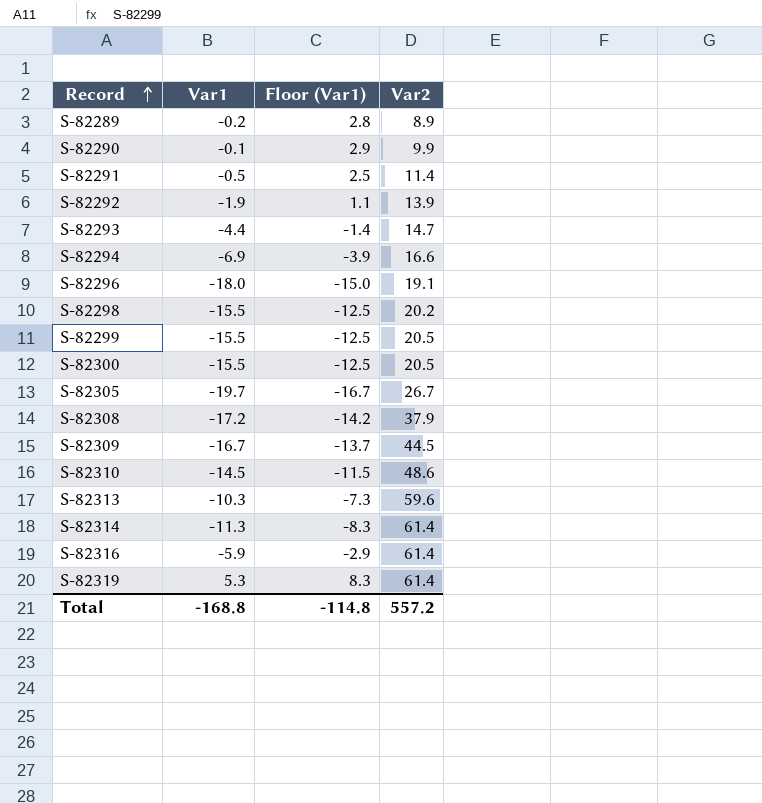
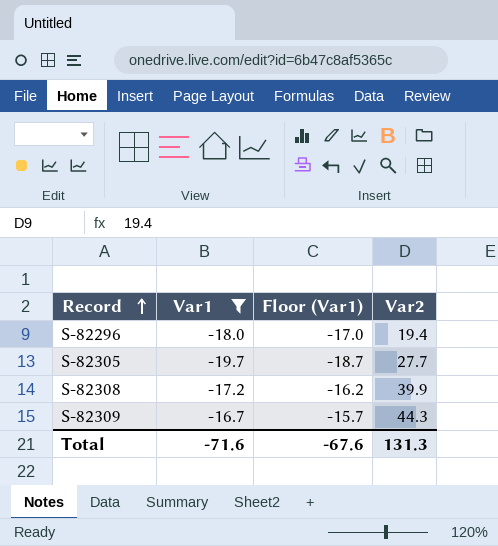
filter: none -> Var1 <= -16.7
column Floor (Var1) | formula: [Var1] + 3 -> [Var1] + 1
S-82296 | Var2: 19.1 -> 19.4
S-82305 | Var2: 26.7 -> 27.7
S-82308 | Var2: 37.9 -> 39.9
S-82309 | Var2: 44.5 -> 44.3
Total | Var1: -168.8 -> -71.6
Total | Floor (Var1): -114.8 -> -67.6
Total | Var2: 557.2 -> 131.3

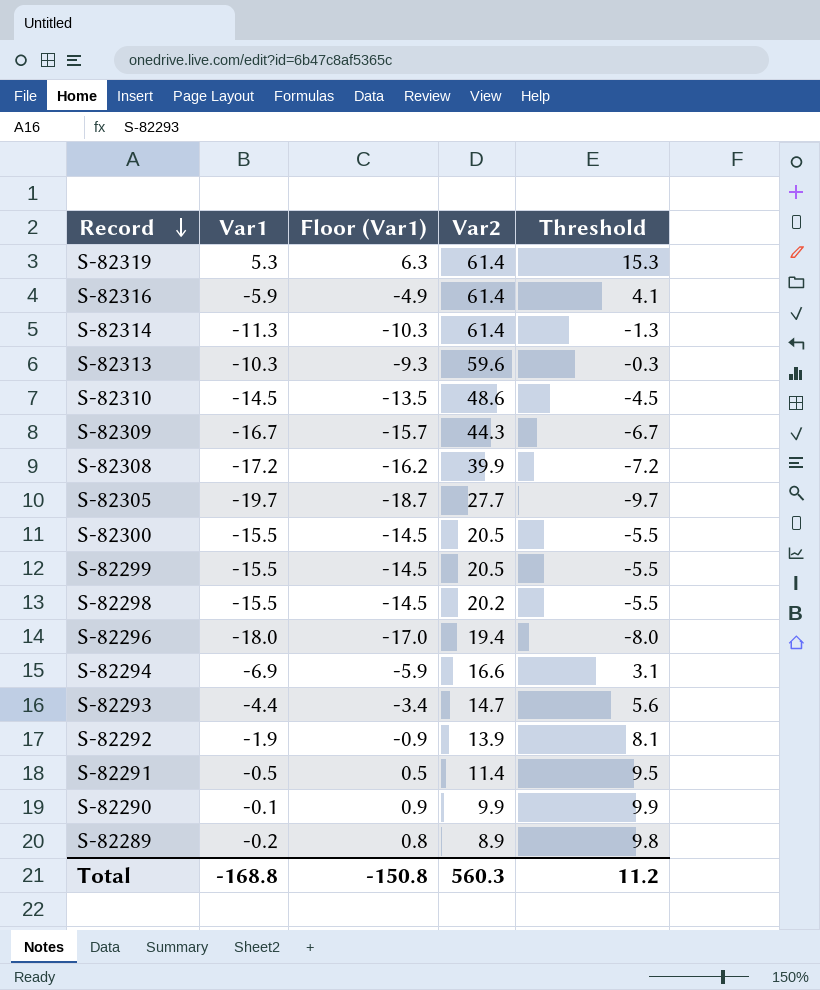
filter: Var1 <= -16.7 -> none
row order: Record ascending -> Record descending
column Threshold | formula: none -> [Var1] + 10
Total | Var1: -71.6 -> -168.8
Total | Floor (Var1): -67.6 -> -150.8
Total | Var2: 131.3 -> 560.3

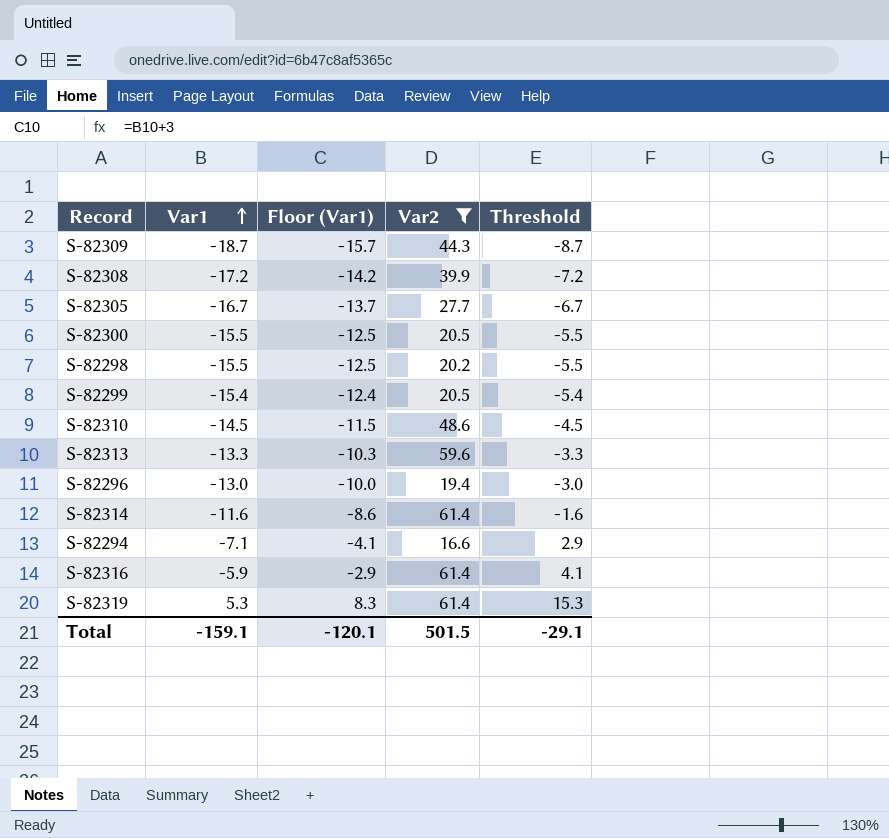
filter: none -> Var2 >= 16.6
row order: Record descending -> Var1 ascending
column Floor (Var1) | formula: [Var1] + 1 -> [Var1] + 3
S-82309 | Var1: -16.7 -> -18.7
S-82309 | Threshold: -6.7 -> -8.7
S-82305 | Var1: -19.7 -> -16.7
S-82305 | Threshold: -9.7 -> -6.7
S-82299 | Var1: -15.5 -> -15.4
S-82299 | Threshold: -5.5 -> -5.4
S-82313 | Var1: -10.3 -> -13.3
S-82313 | Threshold: -0.3 -> -3.3
S-82296 | Var1: -18.0 -> -13.0
S-82296 | Threshold: -8.0 -> -3.0
S-82314 | Var1: -11.3 -> -11.6
S-82314 | Threshold: -1.3 -> -1.6
S-82294 | Var1: -6.9 -> -7.1
S-82294 | Threshold: 3.1 -> 2.9
Total | Var1: -168.8 -> -159.1
Total | Floor (Var1): -150.8 -> -120.1
Total | Var2: 560.3 -> 501.5
Total | Threshold: 11.2 -> -29.1

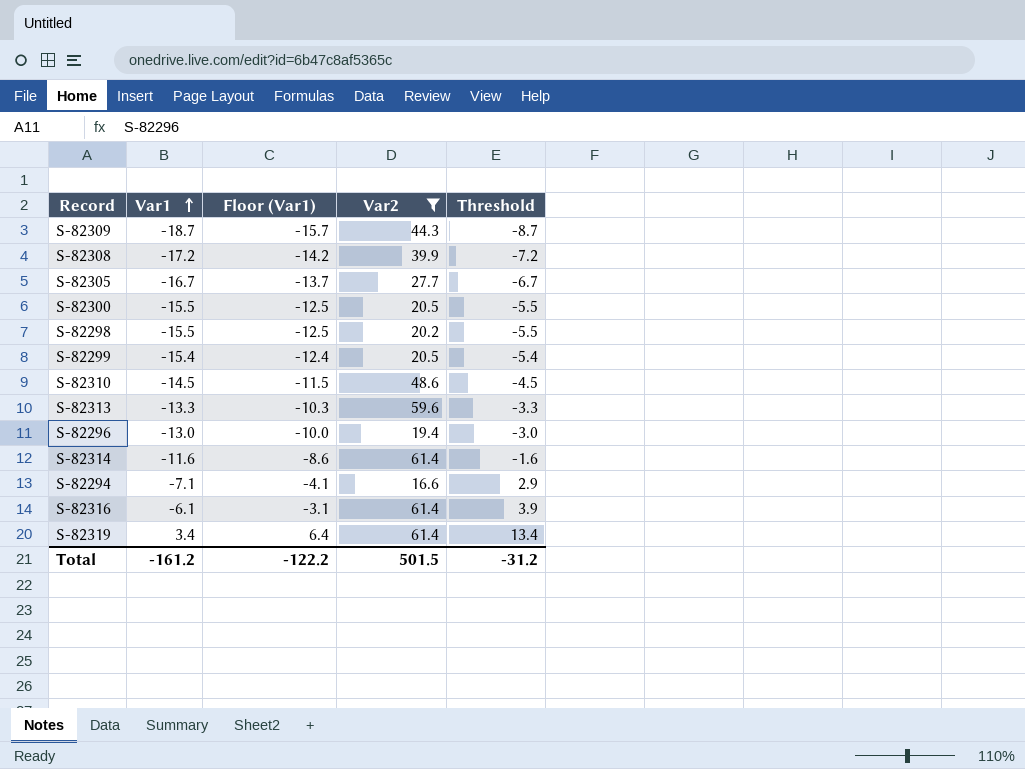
S-82316 | Var1: -5.9 -> -6.1
S-82316 | Floor (Var1): -2.9 -> -3.1
S-82316 | Threshold: 4.1 -> 3.9
S-82319 | Var1: 5.3 -> 3.4
S-82319 | Floor (Var1): 8.3 -> 6.4
S-82319 | Threshold: 15.3 -> 13.4
Total | Var1: -159.1 -> -161.2
Total | Floor (Var1): -120.1 -> -122.2
Total | Threshold: -29.1 -> -31.2

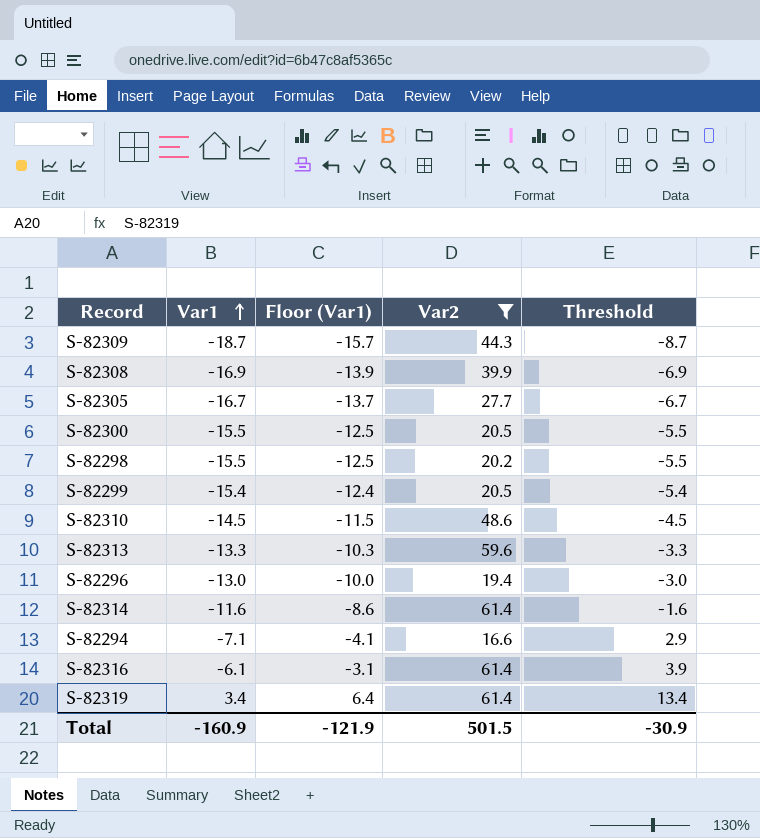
S-82308 | Var1: -17.2 -> -16.9
S-82308 | Floor (Var1): -14.2 -> -13.9
S-82308 | Threshold: -7.2 -> -6.9
Total | Var1: -161.2 -> -160.9
Total | Floor (Var1): -122.2 -> -121.9
Total | Threshold: -31.2 -> -30.9

